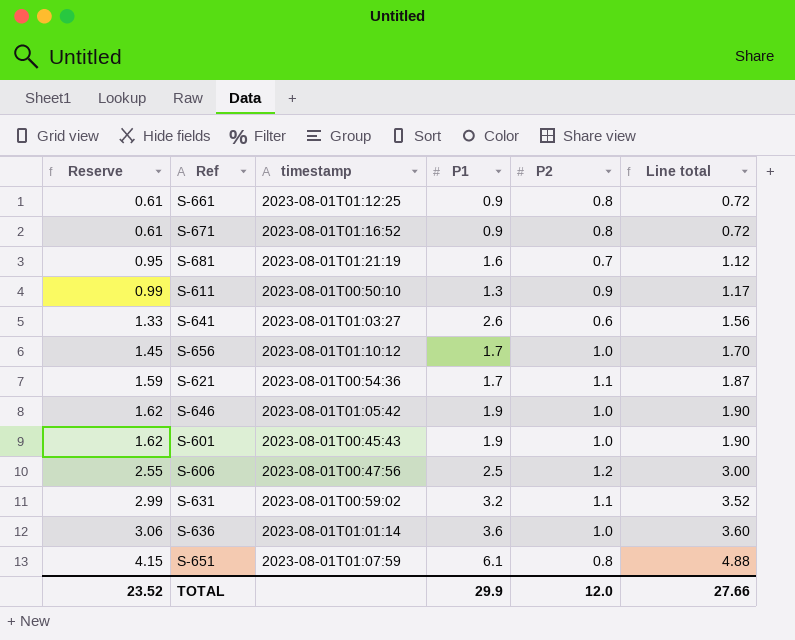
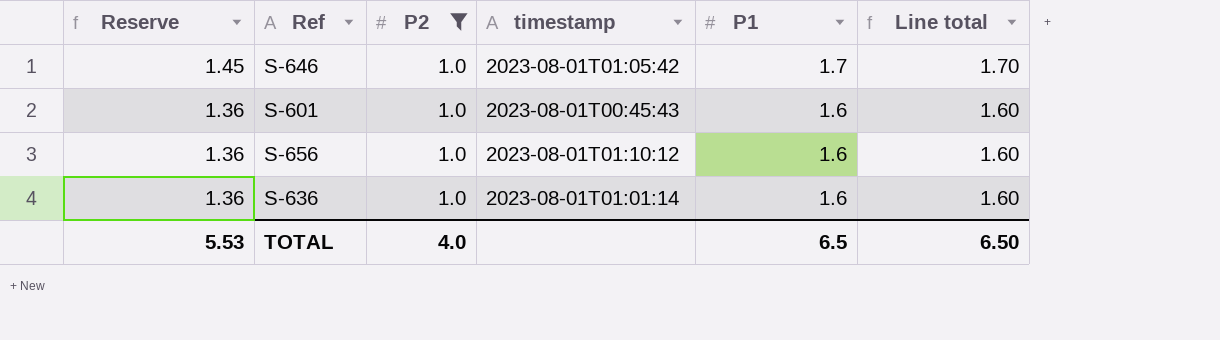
filter: none -> P2 = 1.0
row order: Reserve ascending -> Reserve descending
column P2 | position: 5 -> 3
S-646 | Reserve: 1.62 -> 1.45
S-646 | P1: 1.9 -> 1.7
S-646 | Line total: 1.90 -> 1.70
S-601 | Reserve: 1.62 -> 1.36
S-601 | P1: 1.9 -> 1.6
S-601 | Line total: 1.90 -> 1.60
S-656 | Reserve: 1.45 -> 1.36
S-656 | P1: 1.7 -> 1.6
S-656 | Line total: 1.70 -> 1.60
S-636 | Reserve: 3.06 -> 1.36
S-636 | P1: 3.6 -> 1.6
S-636 | Line total: 3.60 -> 1.60
TOTAL | Reserve: 23.52 -> 5.53
TOTAL | P2: 12.0 -> 4.0
TOTAL | P1: 29.9 -> 6.5
TOTAL | Line total: 27.66 -> 6.50

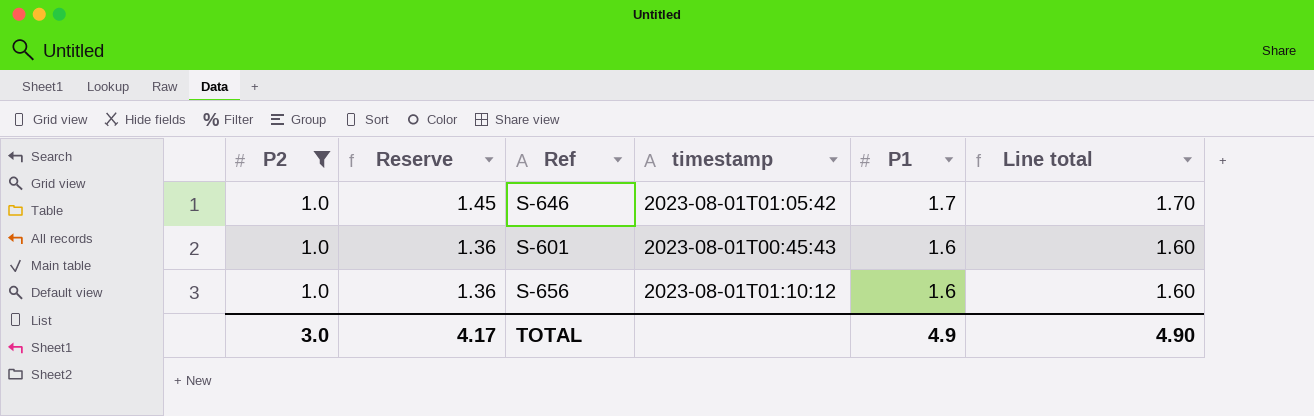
column P2 | position: 3 -> 1
row S-636: 1.36 | 1.0 | 2023-08-01T01:01:14 | 1.6 | 1.60 -> none
TOTAL | P2: 4.0 -> 3.0
TOTAL | Reserve: 5.53 -> 4.17
TOTAL | P1: 6.5 -> 4.9
TOTAL | Line total: 6.50 -> 4.90

